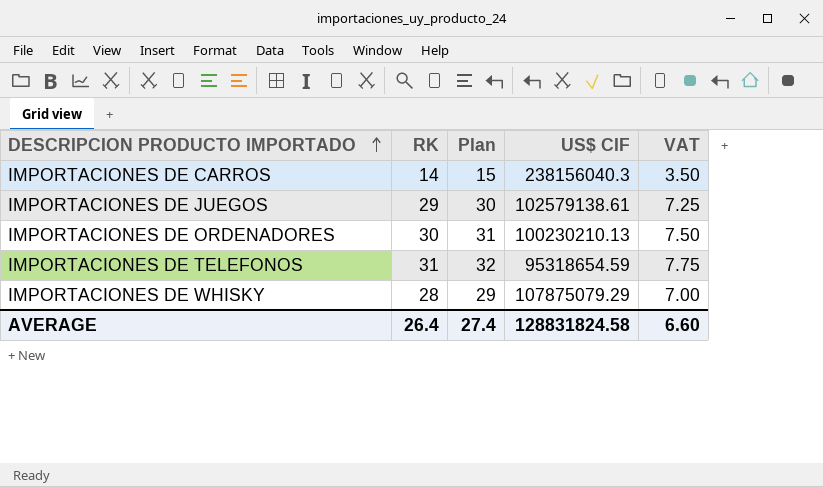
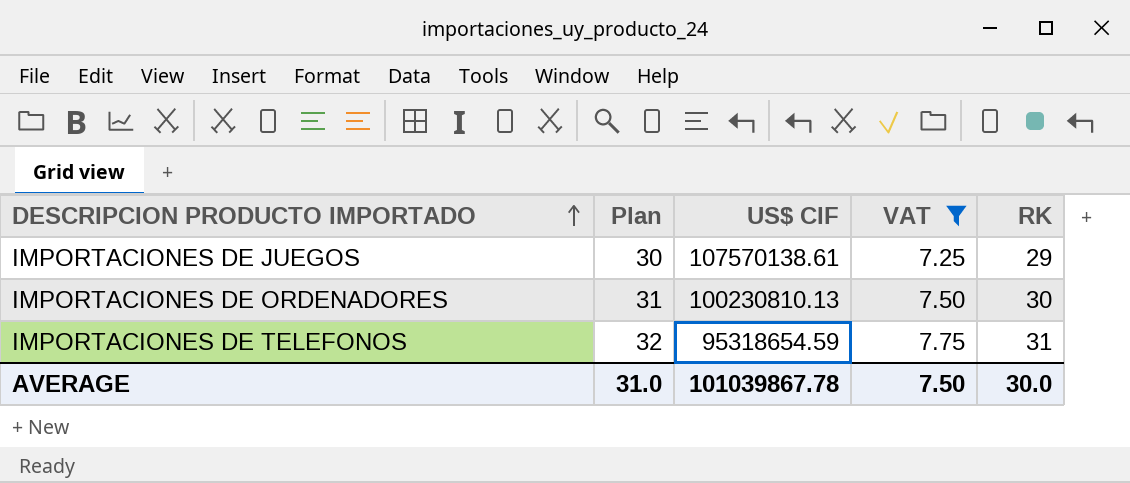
filter: none -> VAT >= 7.25
column RK | position: 2 -> 5
IMPORTACIONES DE JUEGOS | US$ CIF: 102579138.61 -> 107570138.61
IMPORTACIONES DE ORDENADORES | US$ CIF: 100230210.13 -> 100230810.13
AVERAGE | Plan: 27.4 -> 31.0
AVERAGE | US$ CIF: 128831824.58 -> 101039867.78
AVERAGE | VAT: 6.60 -> 7.50
AVERAGE | RK: 26.4 -> 30.0

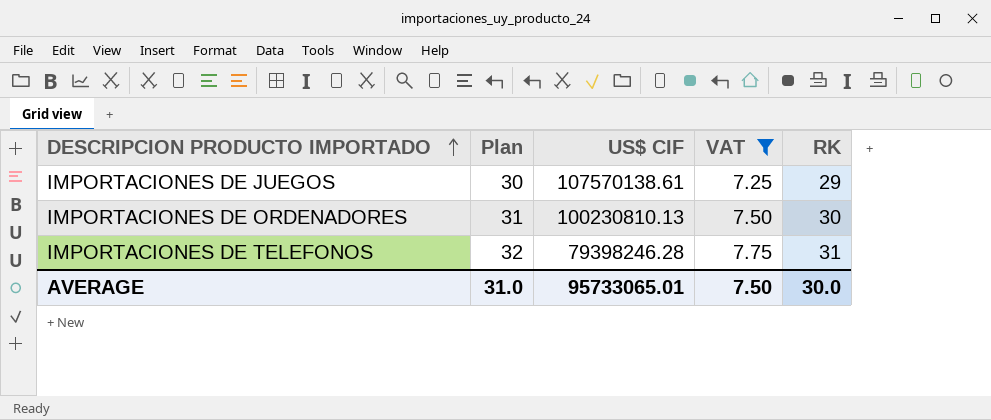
IMPORTACIONES DE TELEFONOS | US$ CIF: 95318654.59 -> 79398246.28
AVERAGE | US$ CIF: 101039867.78 -> 95733065.01

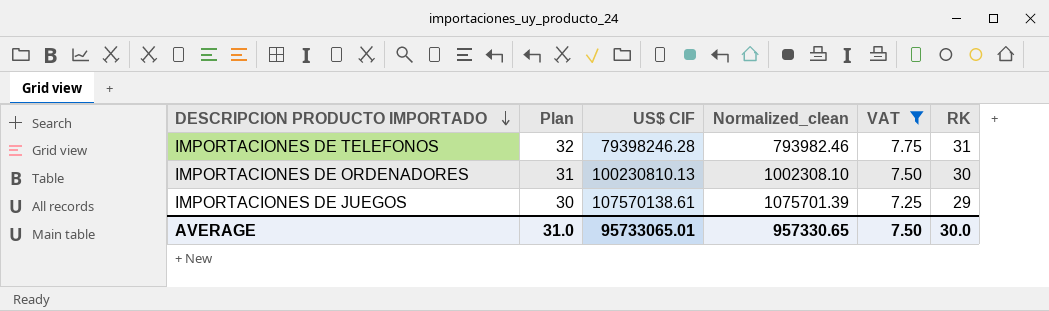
row order: DESCRIPCION PRODUCTO IMPORTADO ascending -> DESCRIPCION PRODUCTO IMPORTADO descending
column Normalized_clean | formula: none -> [US$ CIF] * 0.01

